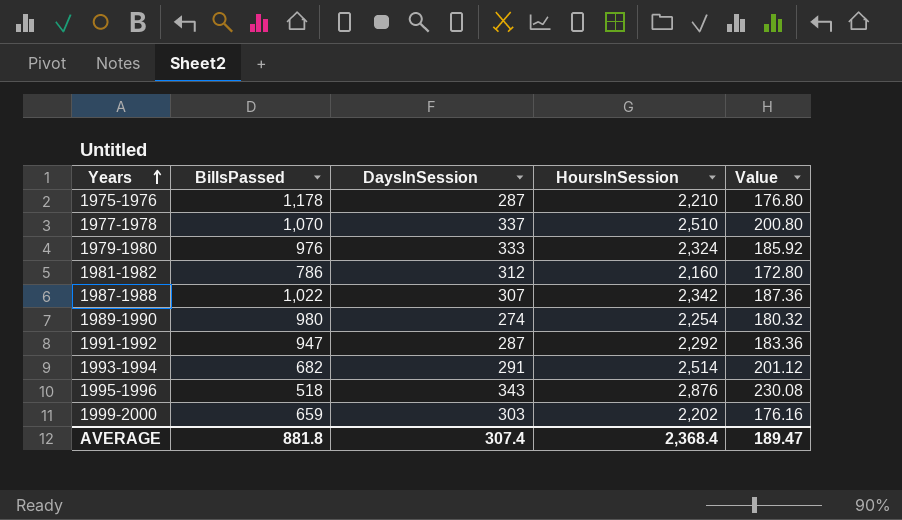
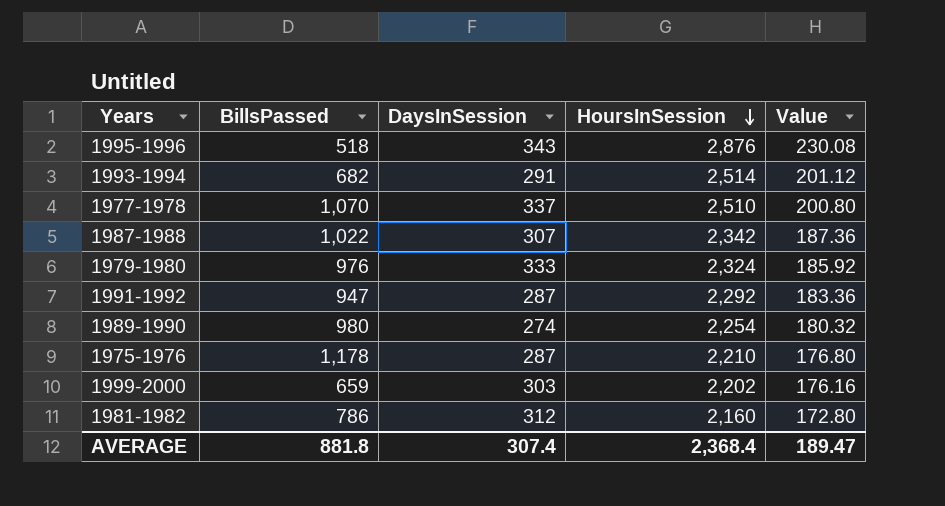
row order: Years ascending -> HoursInSession descending

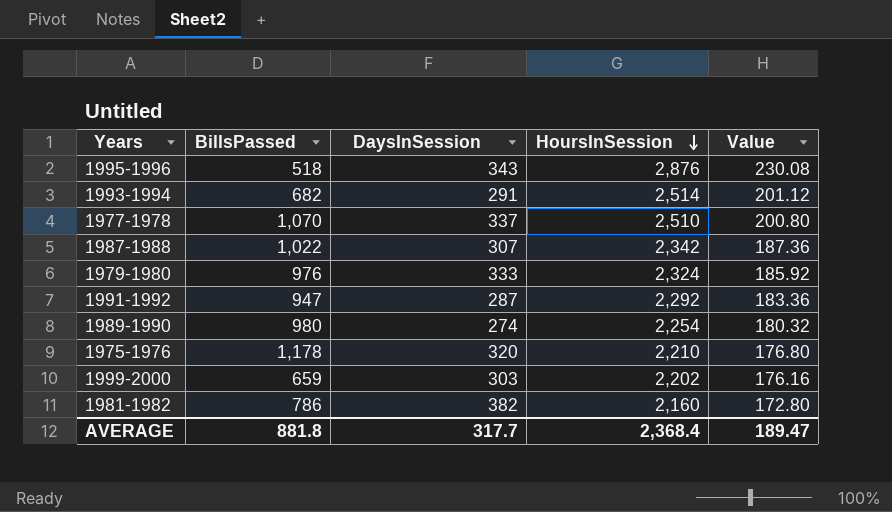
1975-1976 | DaysInSession: 287 -> 320
1981-1982 | DaysInSession: 312 -> 382
AVERAGE | DaysInSession: 307.4 -> 317.7

